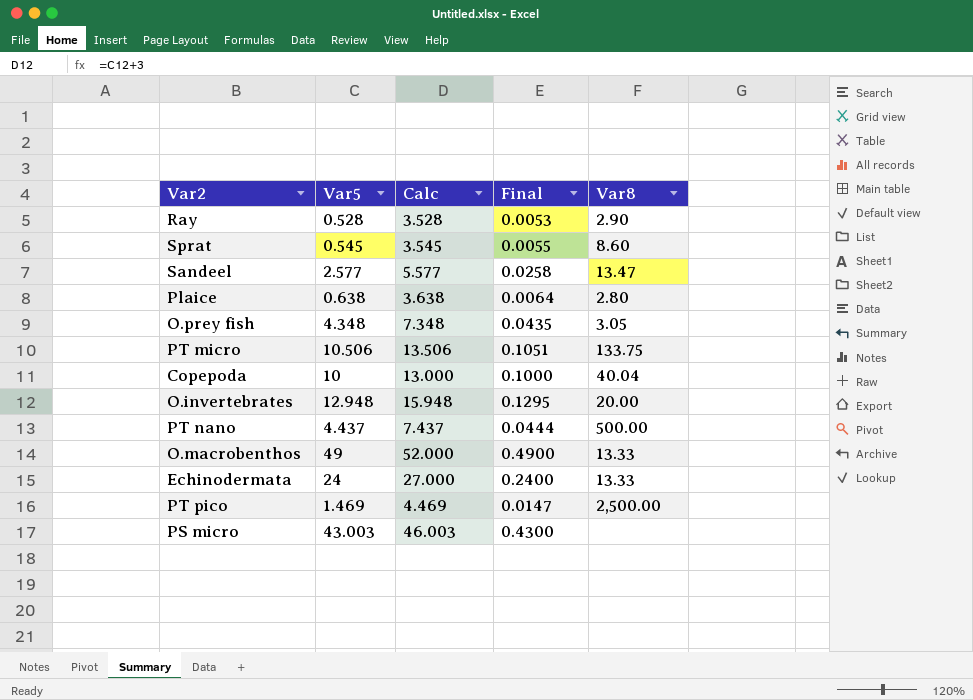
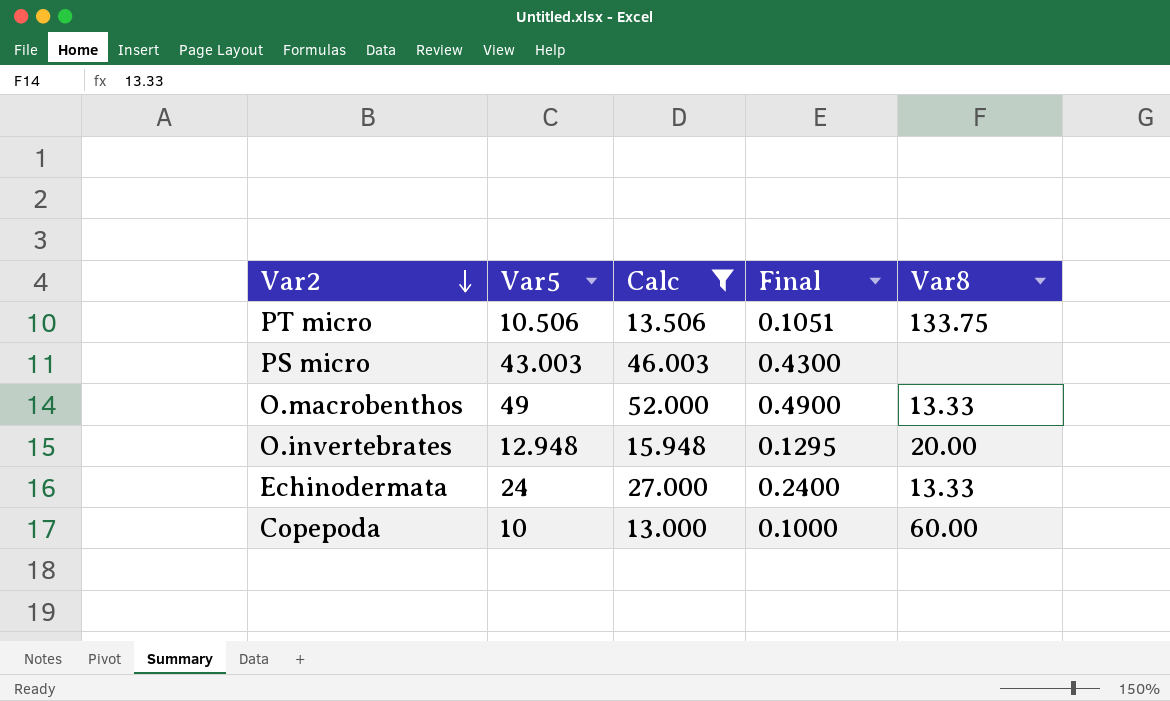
filter: none -> Calc >= 13.000
row order: none -> Var2 descending
Copepoda | Var8: 40.04 -> 60.00

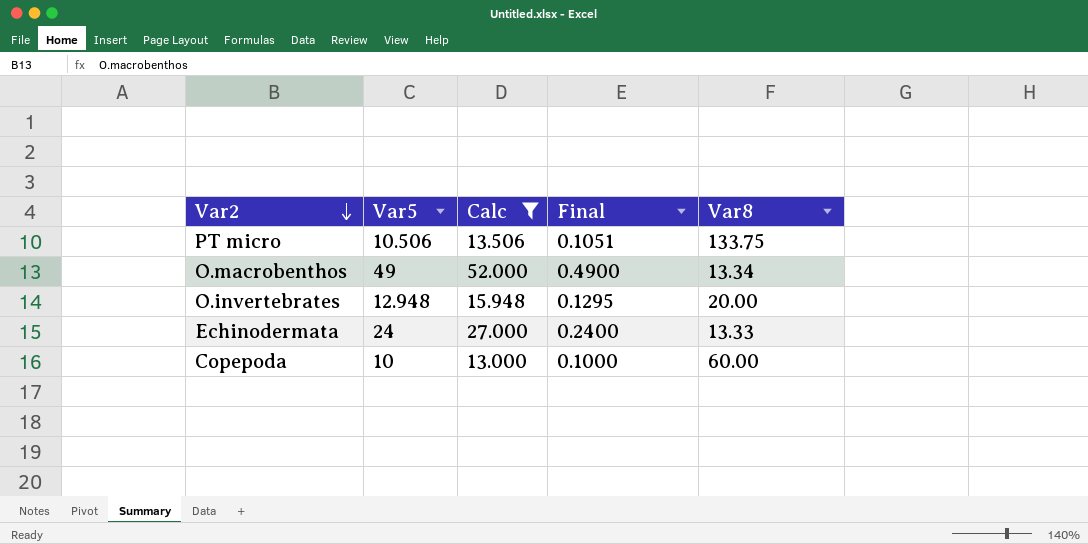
row PS micro: 43.003 | 46.003 | 0.4300 | none -> none
O.macrobenthos | Var8: 13.33 -> 13.34

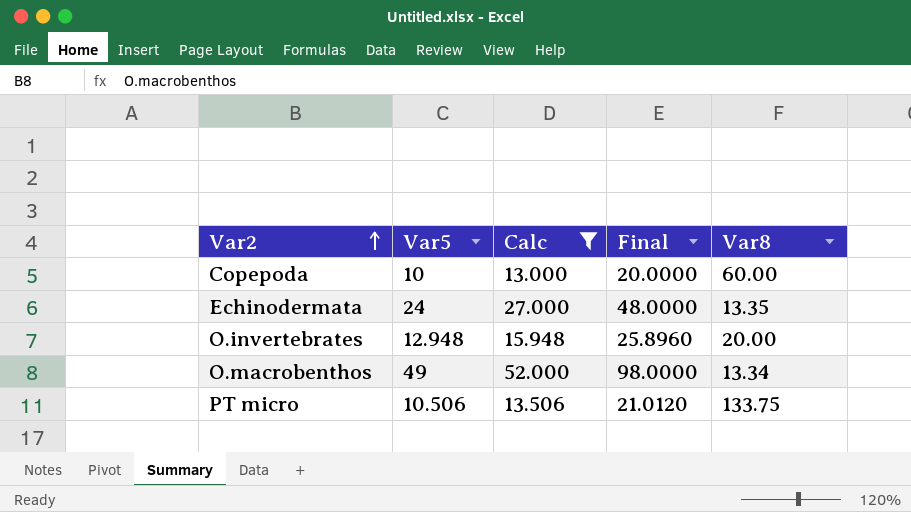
row order: Var2 descending -> Var2 ascending
column Final | formula: [Var5] * 0.01 -> [Var5] * 2
Echinodermata | Var8: 13.33 -> 13.35

